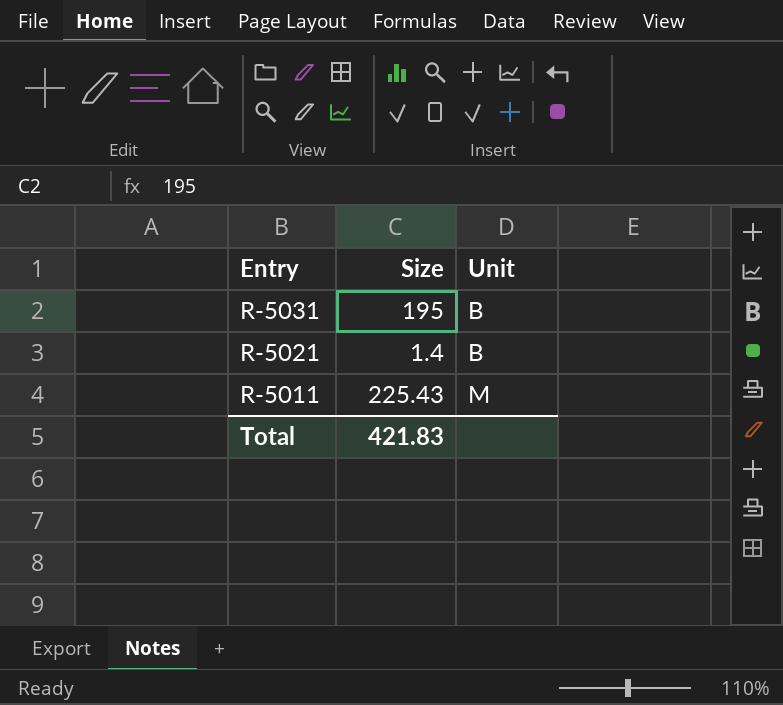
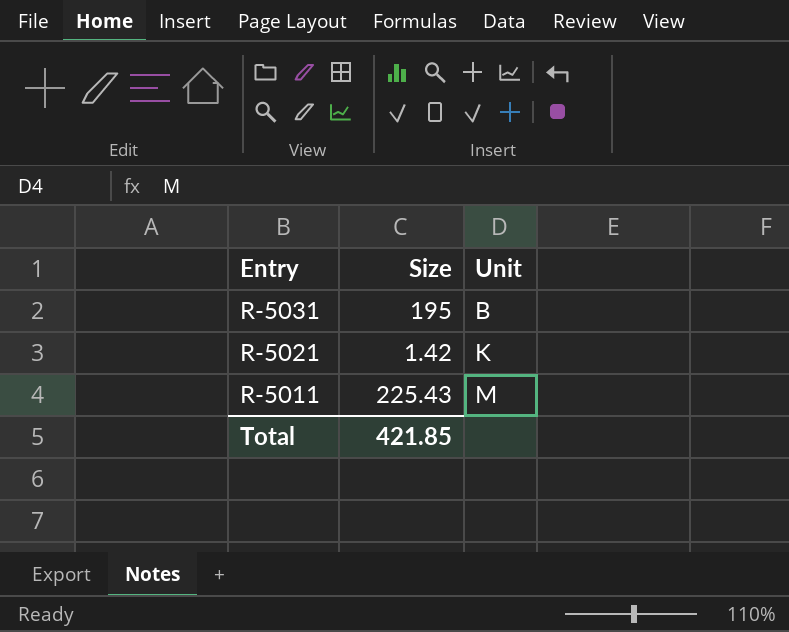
R-5021 | Size: 1.4 -> 1.42
R-5021 | Unit: B -> K
Total | Size: 421.83 -> 421.85

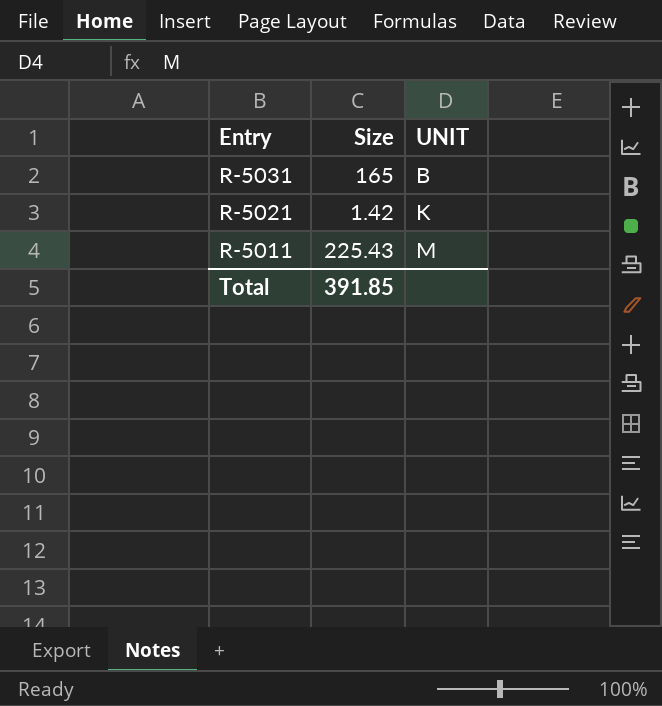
column name: Unit -> UNIT
R-5031 | Size: 195 -> 165
Total | Size: 421.85 -> 391.85

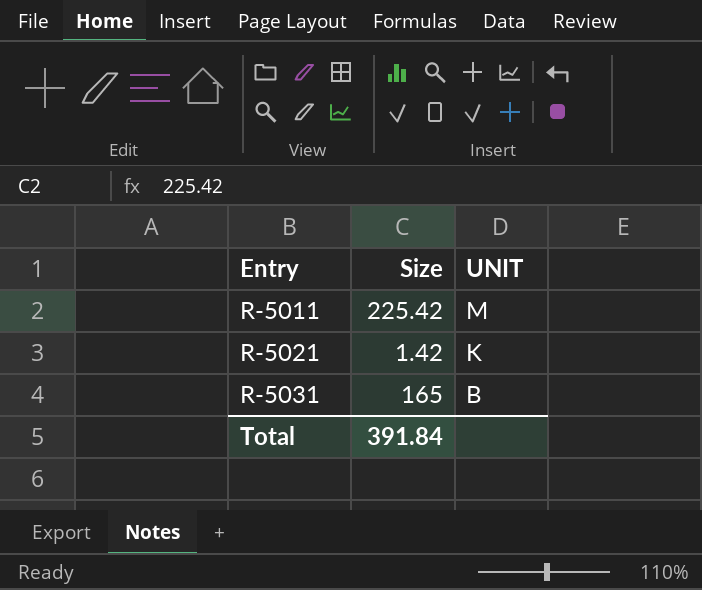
row order: Entry descending -> Entry ascending
R-5011 | Size: 225.43 -> 225.42
Total | Size: 391.85 -> 391.84

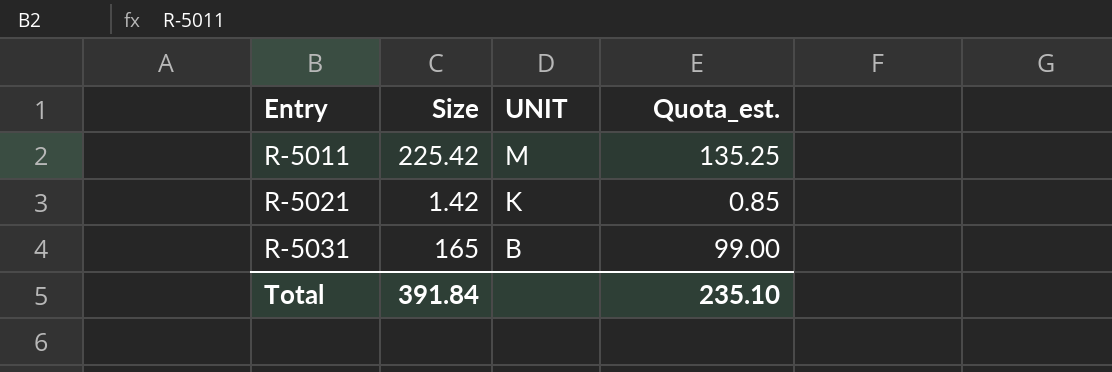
column Quota_est. | formula: none -> [Size] * 0.6

